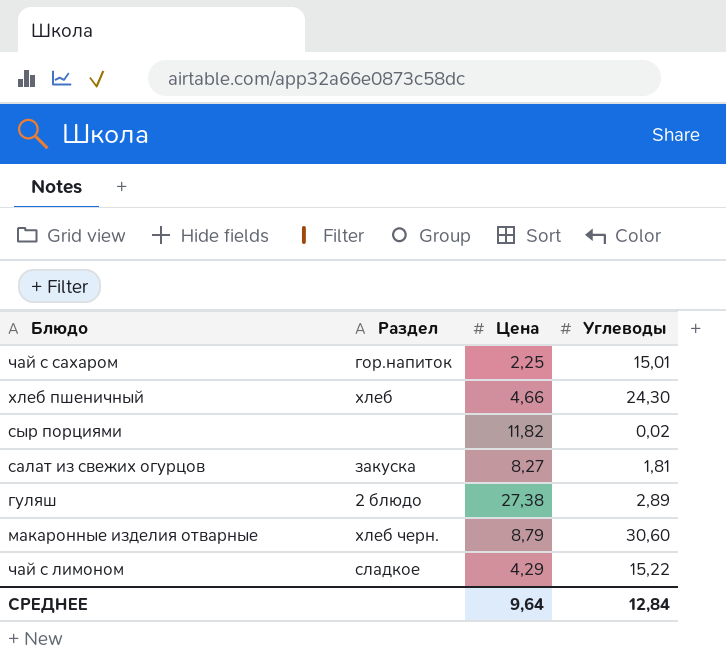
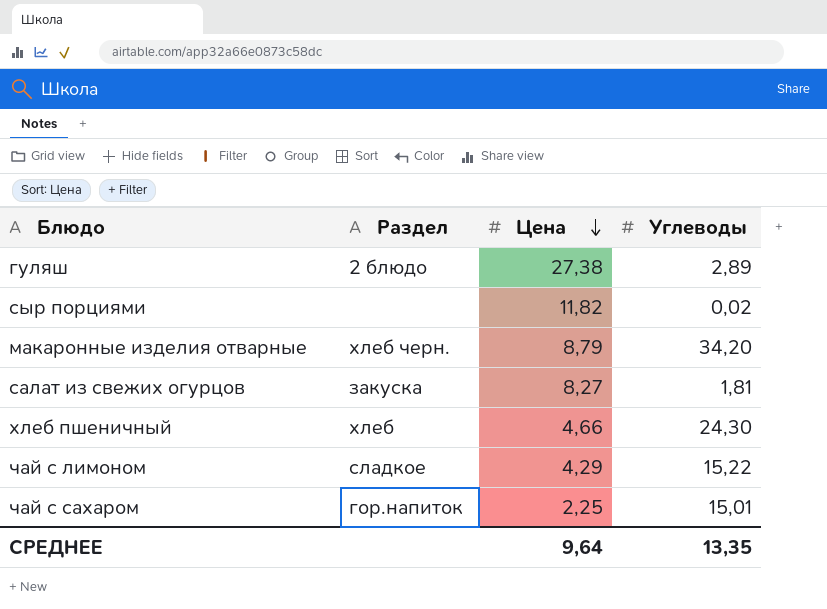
row order: none -> Цена descending
макаронные изделия отварные | Углеводы: 30,60 -> 34,20
СРЕДНЕЕ | Углеводы: 12,84 -> 13,35

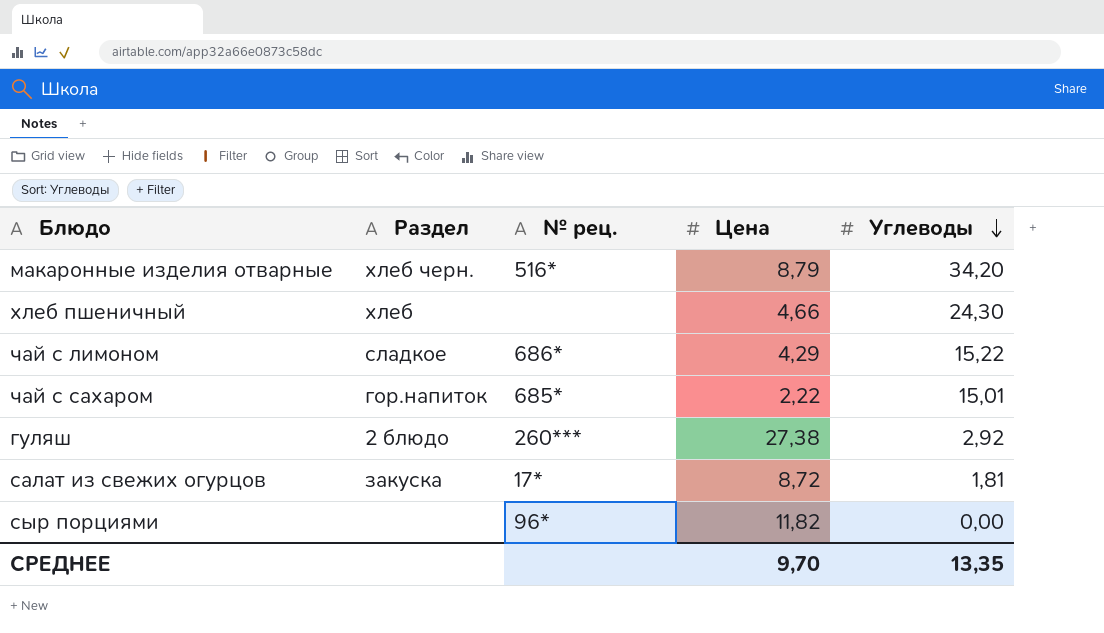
row order: Цена descending -> Углеводы descending
column № рец. | position: none -> 3
чай с сахаром | Цена: 2,25 -> 2,22
гуляш | Углеводы: 2,89 -> 2,92
салат из свежих огурцов | Цена: 8,27 -> 8,72
сыр порциями | Углеводы: 0,02 -> 0,00
СРЕДНЕЕ | Цена: 9,64 -> 9,70

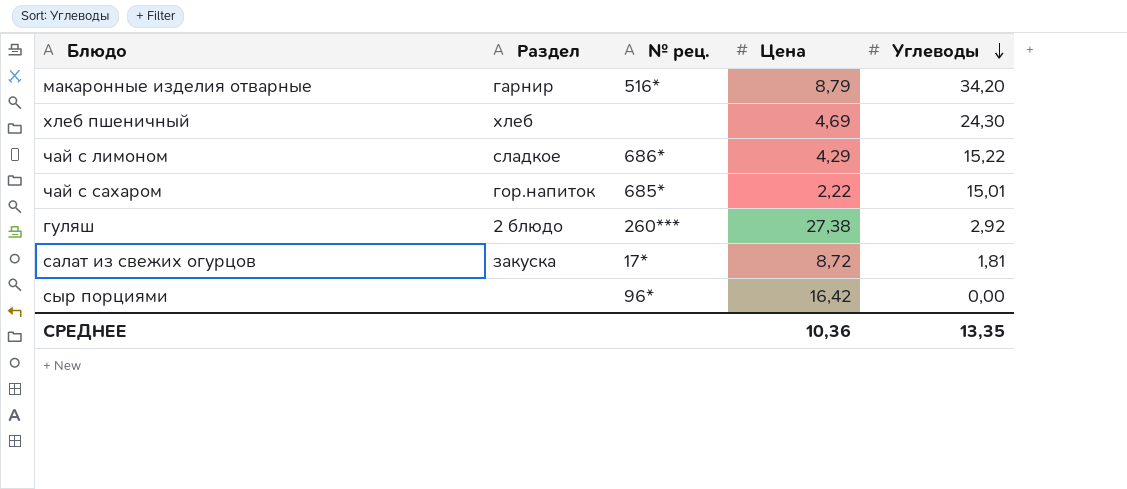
макаронные изделия отварные | Раздел: хлеб черн. -> гарнир
хлеб пшеничный | Цена: 4,66 -> 4,69
сыр порциями | Цена: 11,82 -> 16,42
СРЕДНЕЕ | Цена: 9,70 -> 10,36

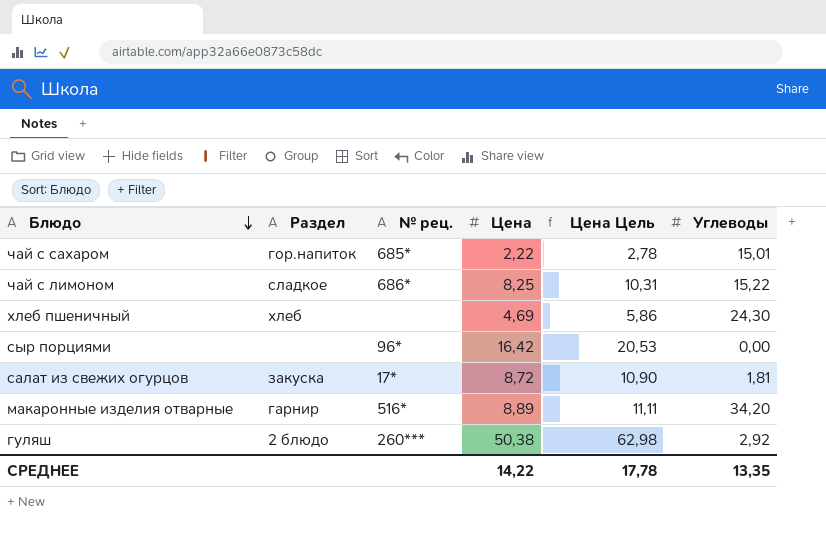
row order: Углеводы descending -> Блюдо descending
column Цена Цель | formula: none -> [Цена] * 1,25
чай с лимоном | Цена: 4,29 -> 8,25
макаронные изделия отварные | Цена: 8,79 -> 8,89
гуляш | Цена: 27,38 -> 50,38
СРЕДНЕЕ | Цена: 10,36 -> 14,22

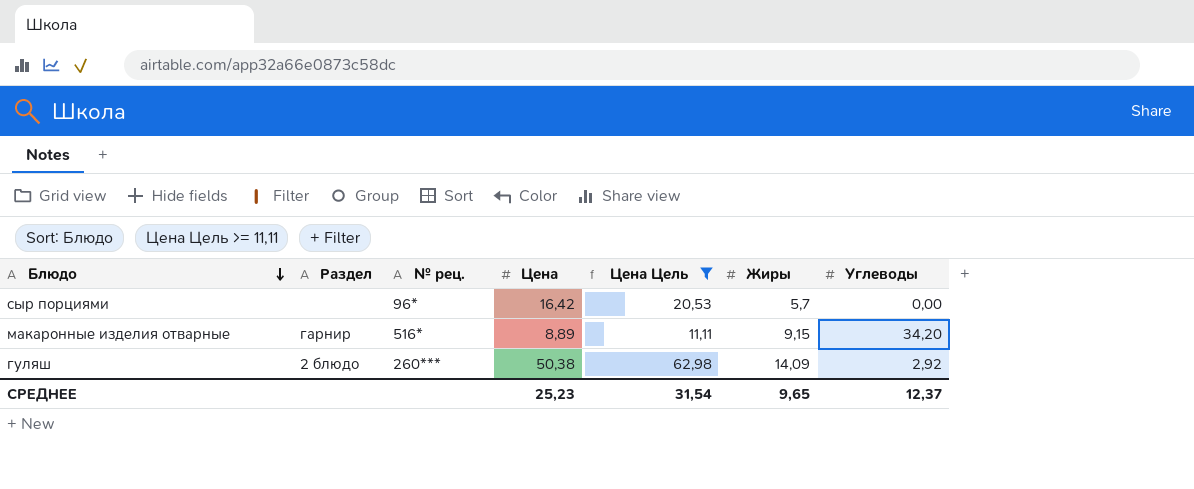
filter: none -> Цена Цель >= 11,11
column Жиры | position: none -> 6
СРЕДНЕЕ | Цена: 14,22 -> 25,23
СРЕДНЕЕ | Цена Цель: 17,78 -> 31,54
СРЕДНЕЕ | Углеводы: 13,35 -> 12,37

